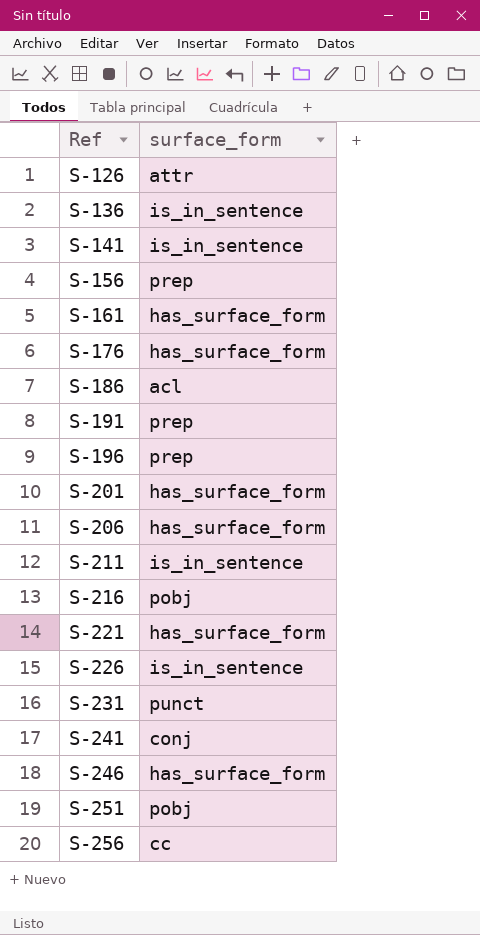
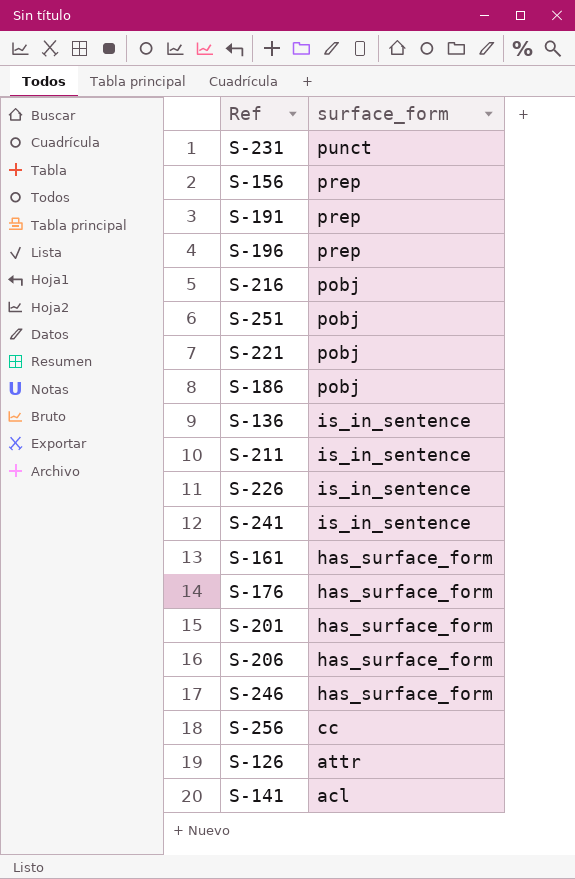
row order: Ref ascending -> surface_form descending
S-221 | surface_form: has_surface_form -> pobj
S-186 | surface_form: acl -> pobj
S-241 | surface_form: conj -> is_in_sentence
S-141 | surface_form: is_in_sentence -> acl

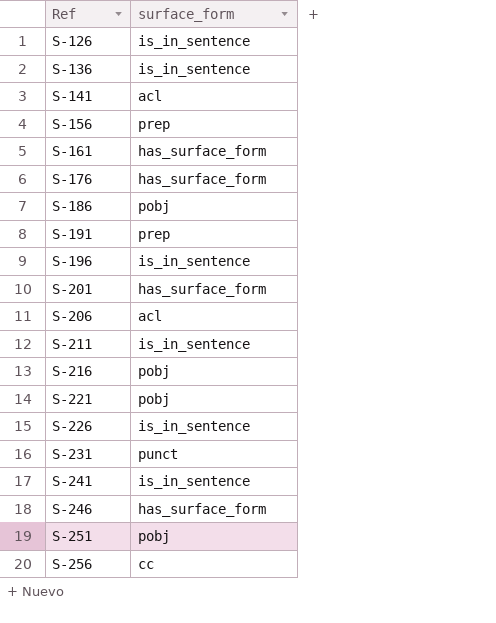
row order: surface_form descending -> Ref ascending
S-126 | surface_form: attr -> is_in_sentence
S-196 | surface_form: prep -> is_in_sentence
S-206 | surface_form: has_surface_form -> acl

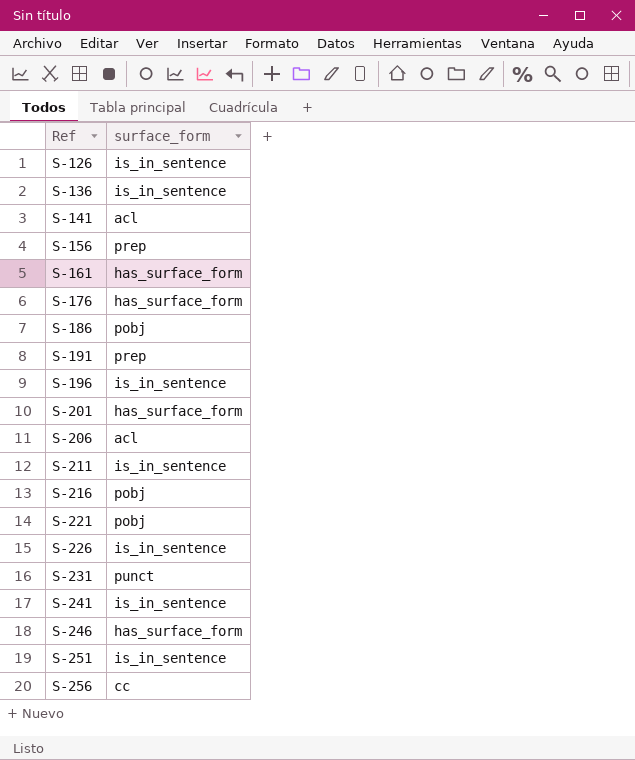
S-251 | surface_form: pobj -> is_in_sentence

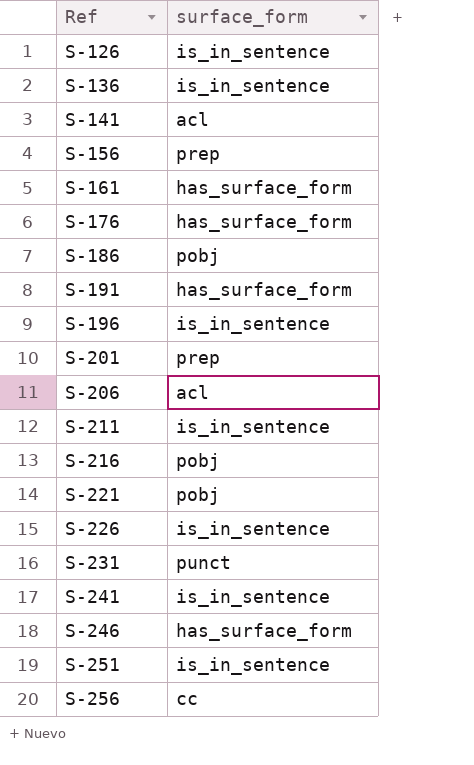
S-191 | surface_form: prep -> has_surface_form
S-201 | surface_form: has_surface_form -> prep

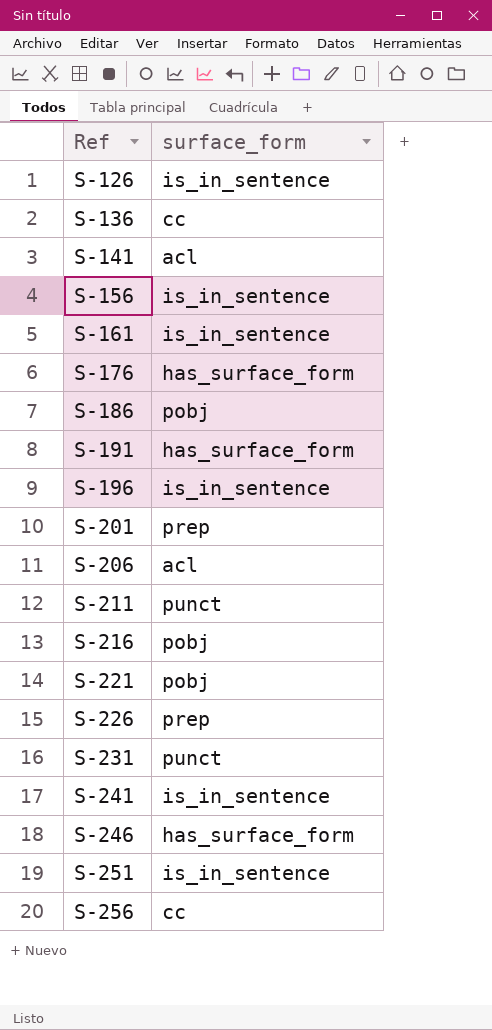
S-136 | surface_form: is_in_sentence -> cc
S-156 | surface_form: prep -> is_in_sentence
S-161 | surface_form: has_surface_form -> is_in_sentence
S-211 | surface_form: is_in_sentence -> punct
S-226 | surface_form: is_in_sentence -> prep

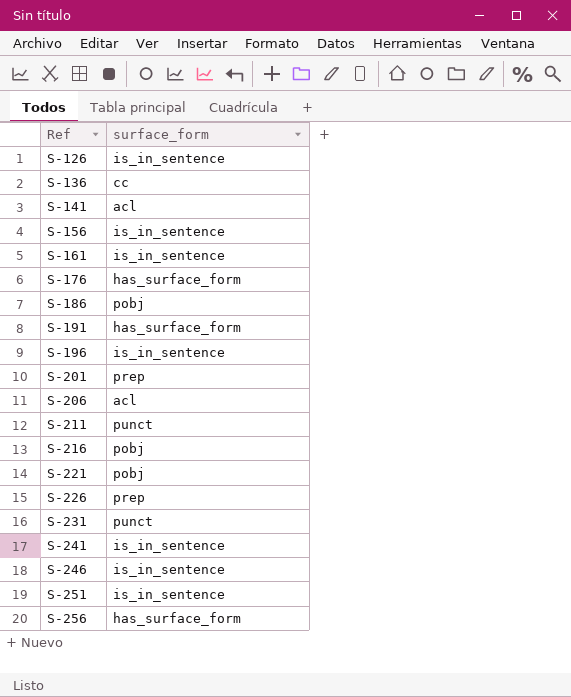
S-246 | surface_form: has_surface_form -> is_in_sentence
S-256 | surface_form: cc -> has_surface_form

